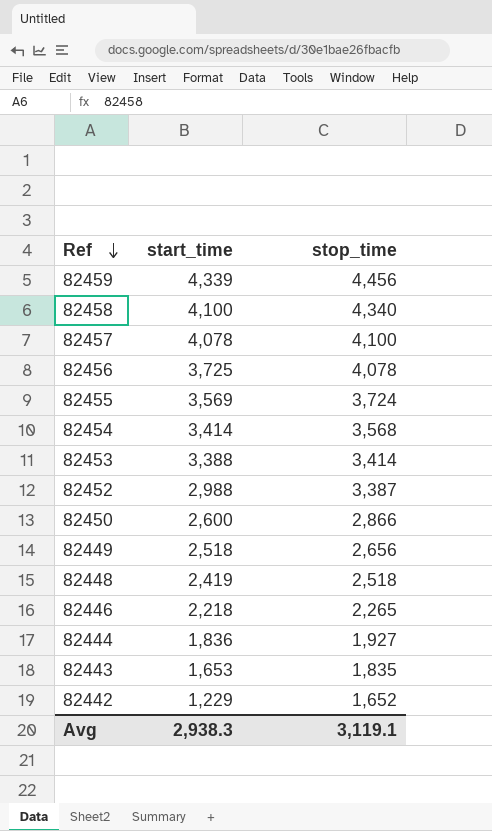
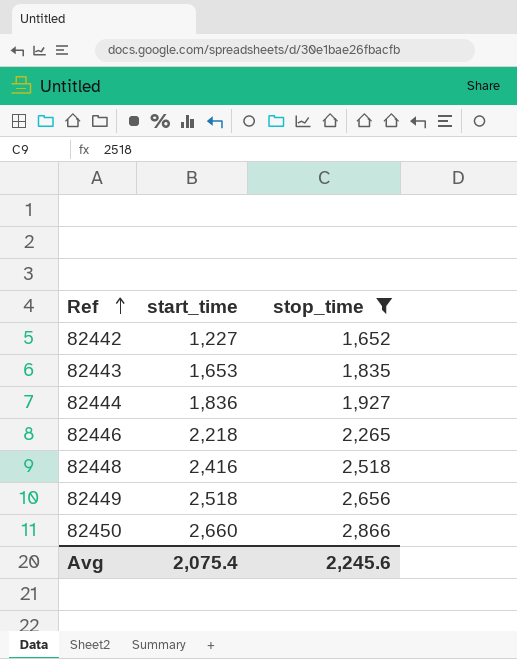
filter: none -> stop_time <= 2,866
row order: Ref descending -> Ref ascending
82442 | start_time: 1,229 -> 1,227
82448 | start_time: 2,419 -> 2,416
82450 | start_time: 2,600 -> 2,660
Avg | start_time: 2,938.3 -> 2,075.4
Avg | stop_time: 3,119.1 -> 2,245.6

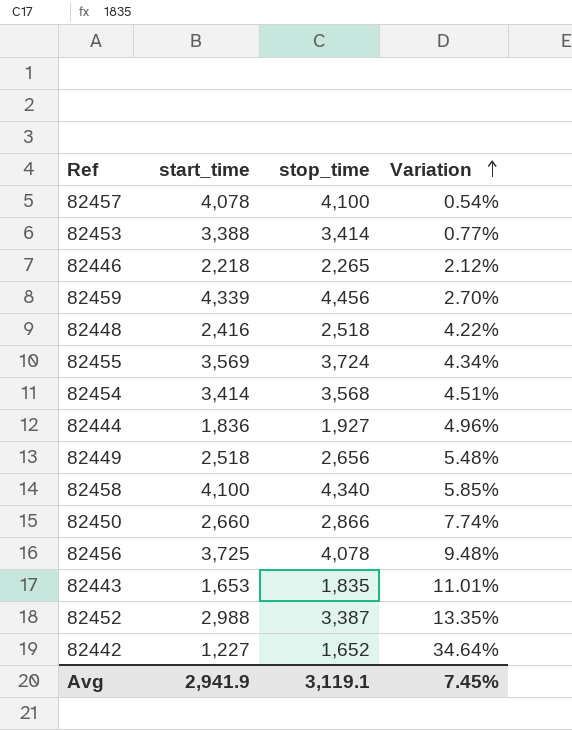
filter: stop_time <= 2,866 -> none
row order: Ref ascending -> Variation ascending
column Variation | formula: none -> ([stop_time] - [start_time]) / [start_time]
Avg | start_time: 2,075.4 -> 2,941.9
Avg | stop_time: 2,245.6 -> 3,119.1

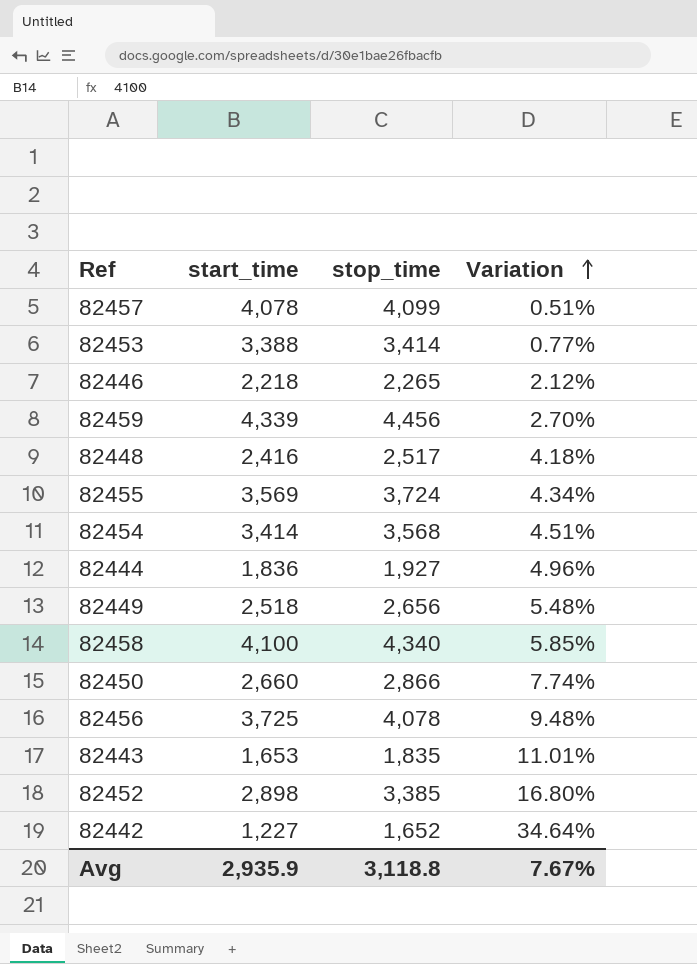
82457 | stop_time: 4,100 -> 4,099
82457 | Variation: 0.54% -> 0.51%
82448 | stop_time: 2,518 -> 2,517
82448 | Variation: 4.22% -> 4.18%
82452 | start_time: 2,988 -> 2,898
82452 | stop_time: 3,387 -> 3,385
82452 | Variation: 13.35% -> 16.80%
Avg | start_time: 2,941.9 -> 2,935.9
Avg | stop_time: 3,119.1 -> 3,118.8
Avg | Variation: 7.45% -> 7.67%

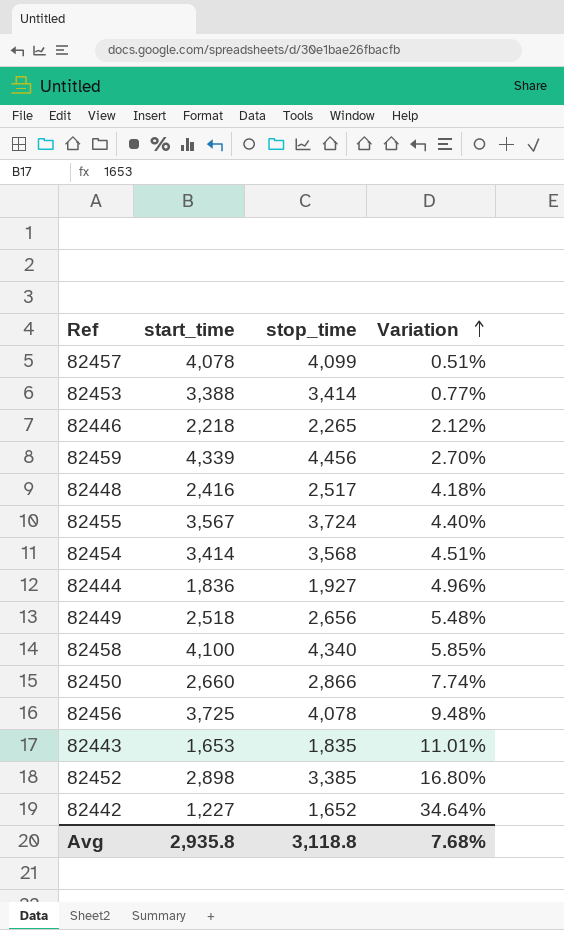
82455 | start_time: 3,569 -> 3,567
82455 | Variation: 4.34% -> 4.40%
Avg | start_time: 2,935.9 -> 2,935.8
Avg | Variation: 7.67% -> 7.68%

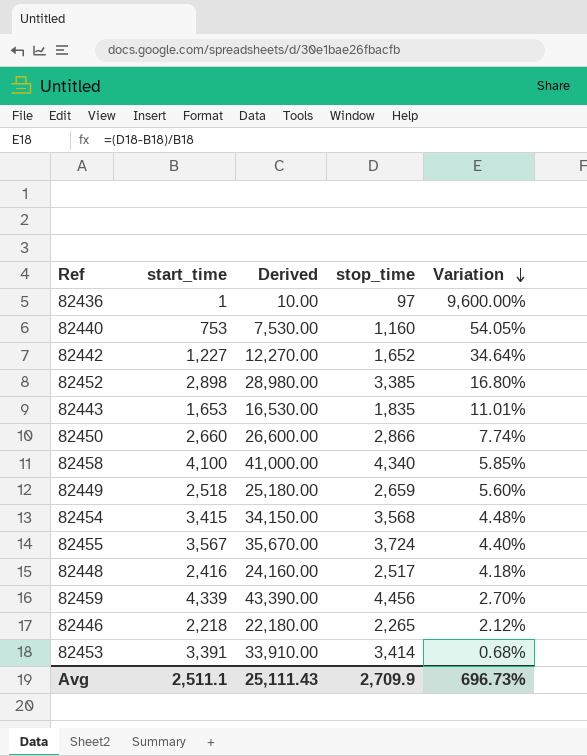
row order: Variation ascending -> Variation descending
column Derived | formula: none -> [start_time] * 10
row 82457: 4,078 | 4,099 | 0.51% -> none
row 82444: 1,836 | 1,927 | 4.96% -> none
row 82456: 3,725 | 4,078 | 9.48% -> none
row 82436: none -> 1 | 10.00 | 97 | 9,600.00%
row 82440: none -> 753 | 7,530.00 | 1,160 | 54.05%
82449 | stop_time: 2,656 -> 2,659
82449 | Variation: 5.48% -> 5.60%
82454 | start_time: 3,414 -> 3,415
82454 | Variation: 4.51% -> 4.48%
82453 | start_time: 3,388 -> 3,391
82453 | Variation: 0.77% -> 0.68%
Avg | start_time: 2,935.8 -> 2,511.1
Avg | stop_time: 3,118.8 -> 2,709.9
Avg | Variation: 7.68% -> 696.73%

